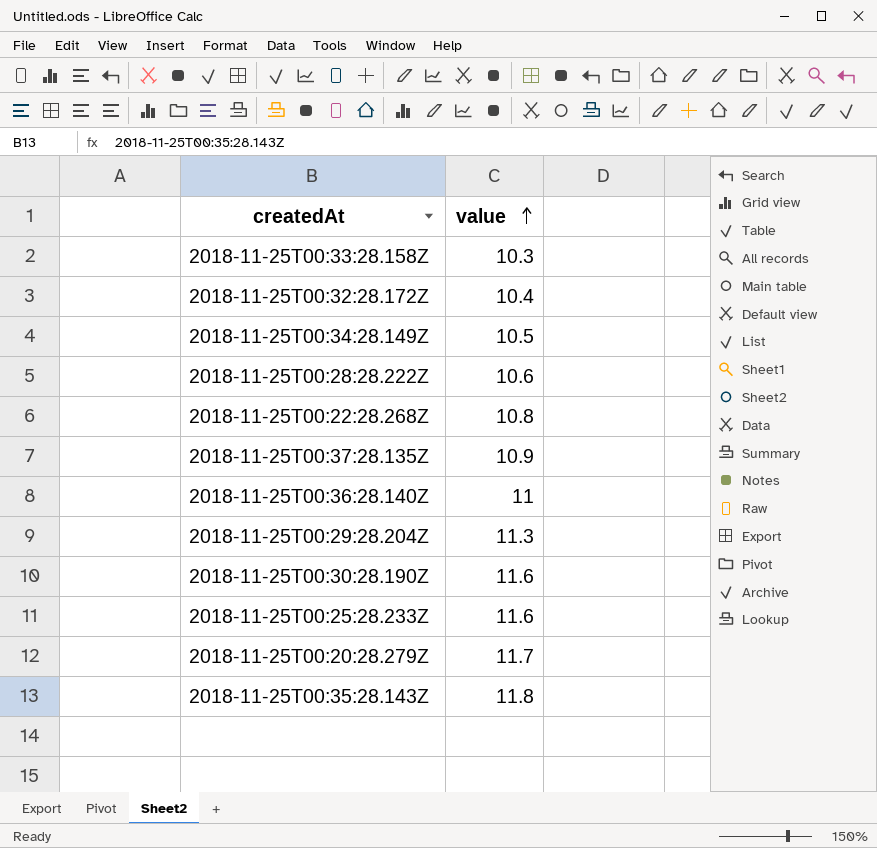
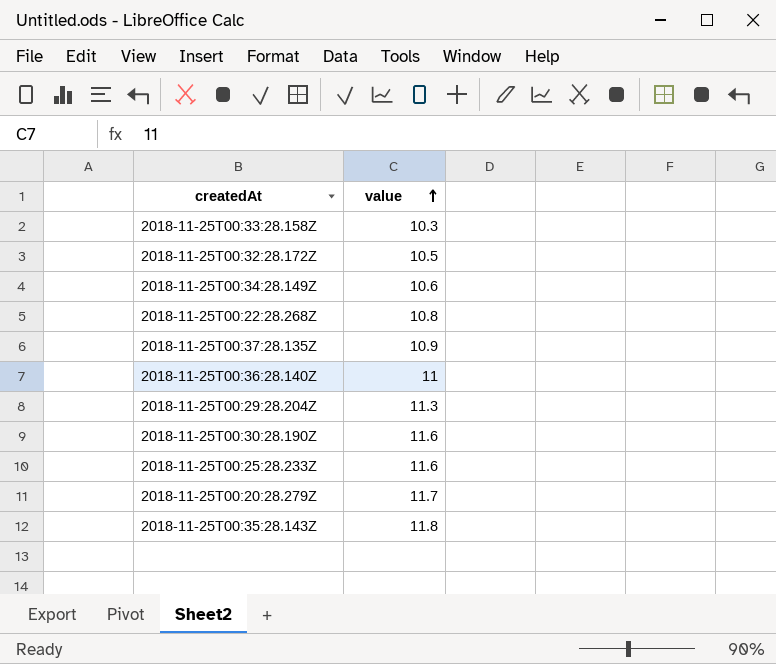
row 2018-11-25T00:28:28.222Z: 10.6 -> none
2018-11-25T00:32:28.172Z | value: 10.4 -> 10.5
2018-11-25T00:34:28.149Z | value: 10.5 -> 10.6

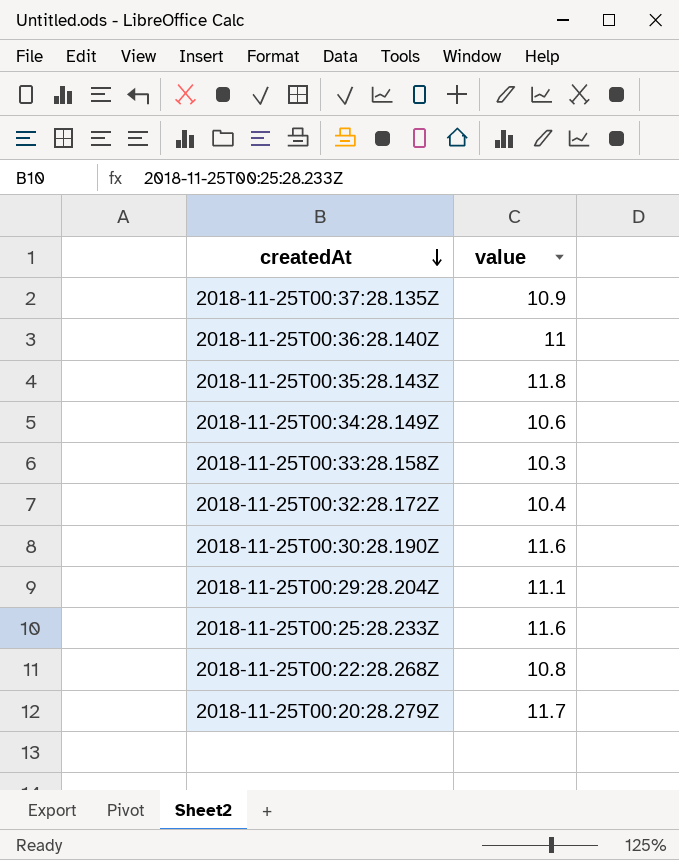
row order: value ascending -> createdAt descending
2018-11-25T00:32:28.172Z | value: 10.5 -> 10.4
2018-11-25T00:29:28.204Z | value: 11.3 -> 11.1

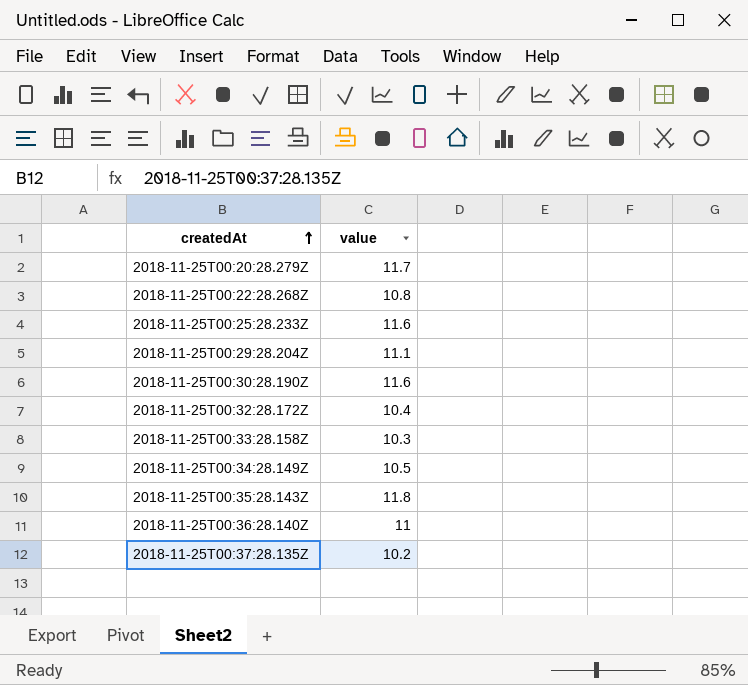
row order: createdAt descending -> createdAt ascending
2018-11-25T00:34:28.149Z | value: 10.6 -> 10.5
2018-11-25T00:37:28.135Z | value: 10.9 -> 10.2

